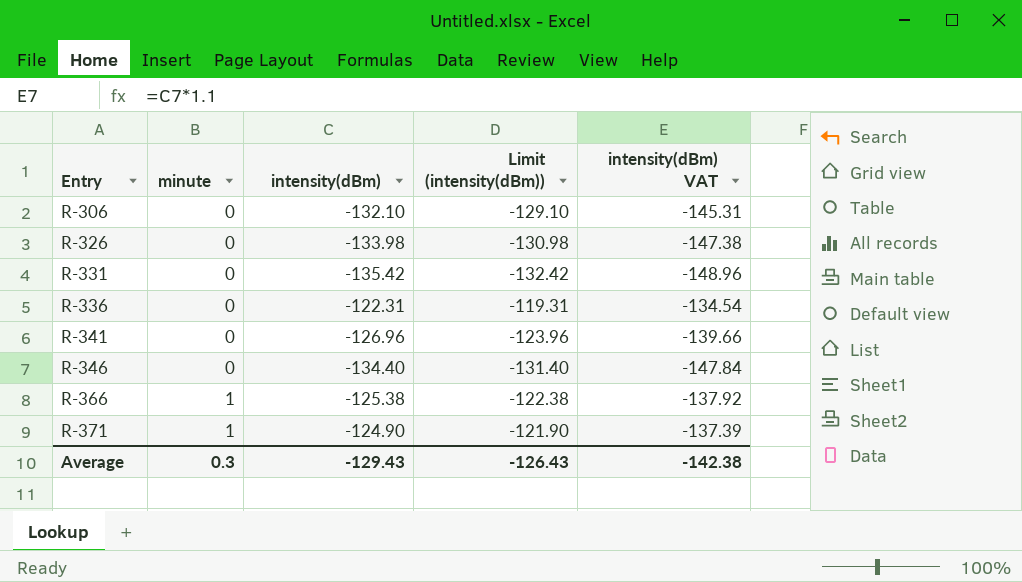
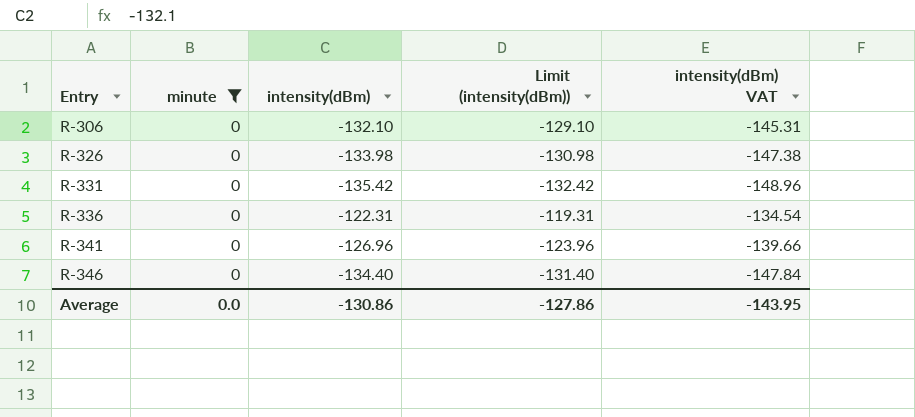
filter: none -> minute = 0
Average | minute: 0.3 -> 0.0
Average | intensity(dBm): -129.43 -> -130.86
Average | Limit (intensity(dBm)): -126.43 -> -127.86
Average | intensity(dBm) VAT: -142.38 -> -143.95

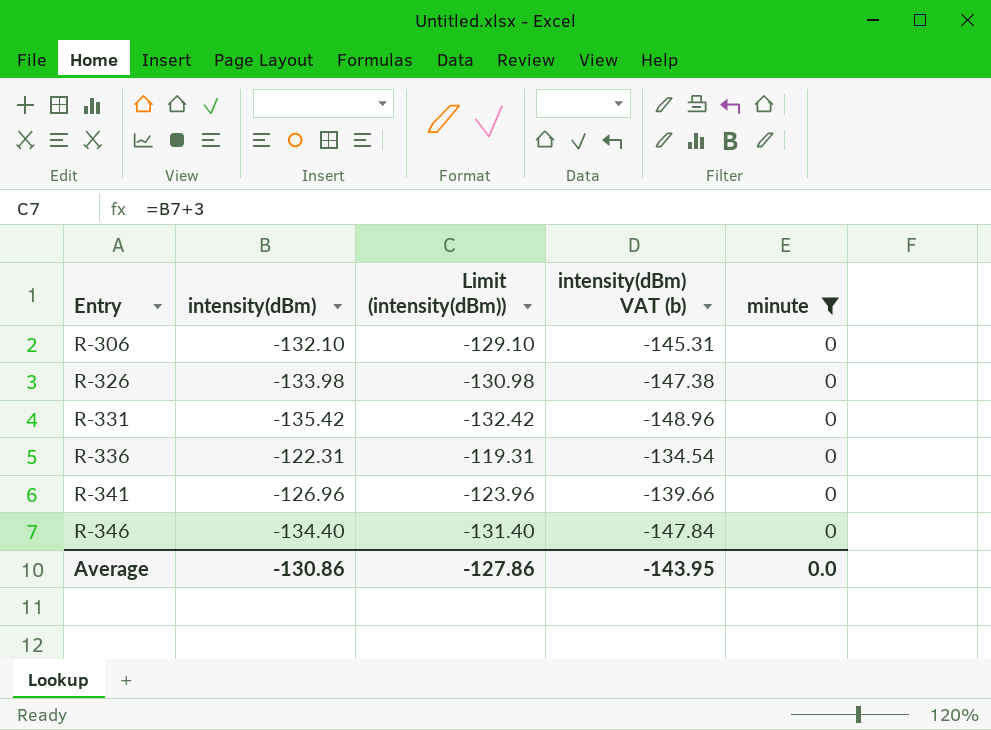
column name: intensity(dBm) VAT -> intensity(dBm) VAT (b)
column minute | position: 2 -> 5

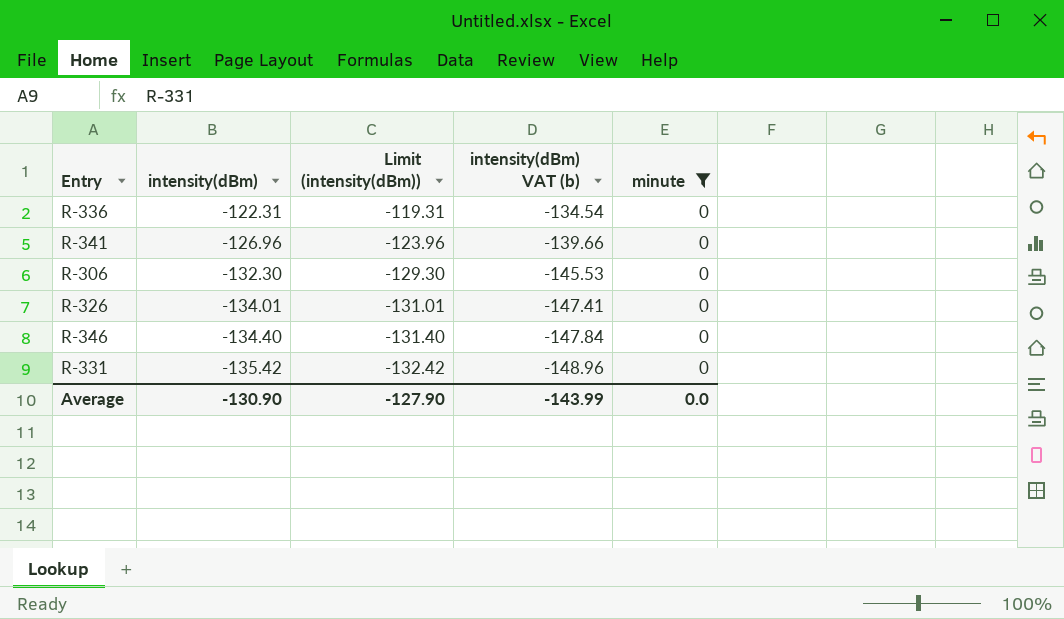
row order: Entry ascending -> intensity(dBm) descending
R-306 | intensity(dBm): -132.10 -> -132.30
R-306 | Limit (intensity(dBm)): -129.10 -> -129.30
R-306 | intensity(dBm) VAT (b): -145.31 -> -145.53
R-326 | intensity(dBm): -133.98 -> -134.01
R-326 | Limit (intensity(dBm)): -130.98 -> -131.01
R-326 | intensity(dBm) VAT (b): -147.38 -> -147.41
Average | intensity(dBm): -130.86 -> -130.90
Average | Limit (intensity(dBm)): -127.86 -> -127.90
Average | intensity(dBm) VAT (b): -143.95 -> -143.99

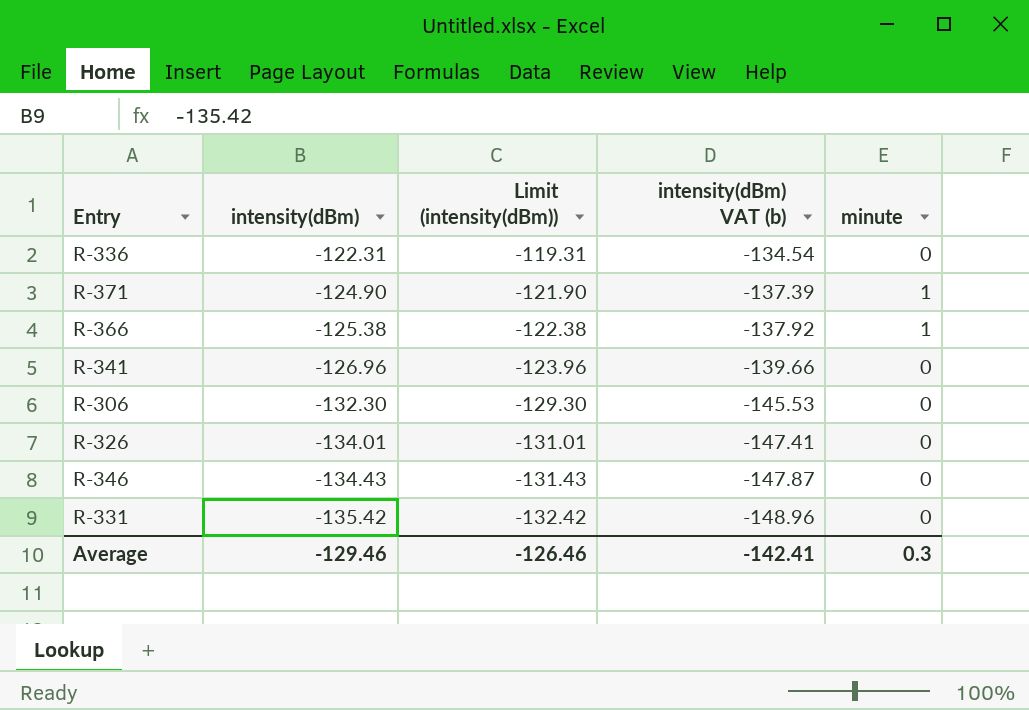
filter: minute = 0 -> none
R-346 | intensity(dBm): -134.40 -> -134.43
R-346 | Limit (intensity(dBm)): -131.40 -> -131.43
R-346 | intensity(dBm) VAT (b): -147.84 -> -147.87
Average | intensity(dBm): -130.90 -> -129.46
Average | Limit (intensity(dBm)): -127.90 -> -126.46
Average | intensity(dBm) VAT (b): -143.99 -> -142.41
Average | minute: 0.0 -> 0.3

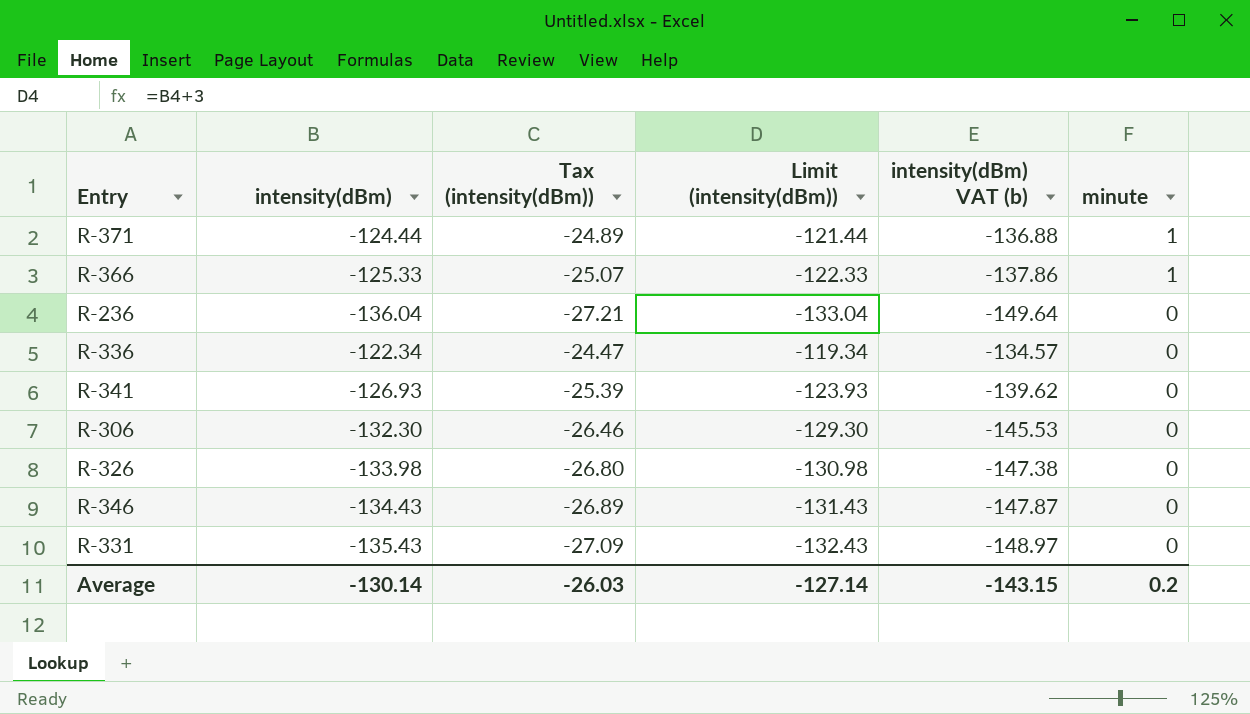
row order: intensity(dBm) descending -> minute descending
column Tax (intensity(dBm)) | formula: none -> [intensity(dBm)] * 0.2
R-371 | intensity(dBm): -124.90 -> -124.44
R-371 | Limit (intensity(dBm)): -121.90 -> -121.44
R-371 | intensity(dBm) VAT (b): -137.39 -> -136.88
R-366 | intensity(dBm): -125.38 -> -125.33
R-366 | Limit (intensity(dBm)): -122.38 -> -122.33
R-366 | intensity(dBm) VAT (b): -137.92 -> -137.86
row R-236: none -> -136.04 | -27.21 | -133.04 | -149.64 | 0
R-336 | intensity(dBm): -122.31 -> -122.34
R-336 | Limit (intensity(dBm)): -119.31 -> -119.34
R-336 | intensity(dBm) VAT (b): -134.54 -> -134.57
R-341 | intensity(dBm): -126.96 -> -126.93
R-341 | Limit (intensity(dBm)): -123.96 -> -123.93
R-341 | intensity(dBm) VAT (b): -139.66 -> -139.62
R-326 | intensity(dBm): -134.01 -> -133.98
R-326 | Limit (intensity(dBm)): -131.01 -> -130.98
R-326 | intensity(dBm) VAT (b): -147.41 -> -147.38
R-331 | intensity(dBm): -135.42 -> -135.43
R-331 | Limit (intensity(dBm)): -132.42 -> -132.43
R-331 | intensity(dBm) VAT (b): -148.96 -> -148.97
Average | intensity(dBm): -129.46 -> -130.14
Average | Limit (intensity(dBm)): -126.46 -> -127.14
Average | intensity(dBm) VAT (b): -142.41 -> -143.15
Average | minute: 0.3 -> 0.2

